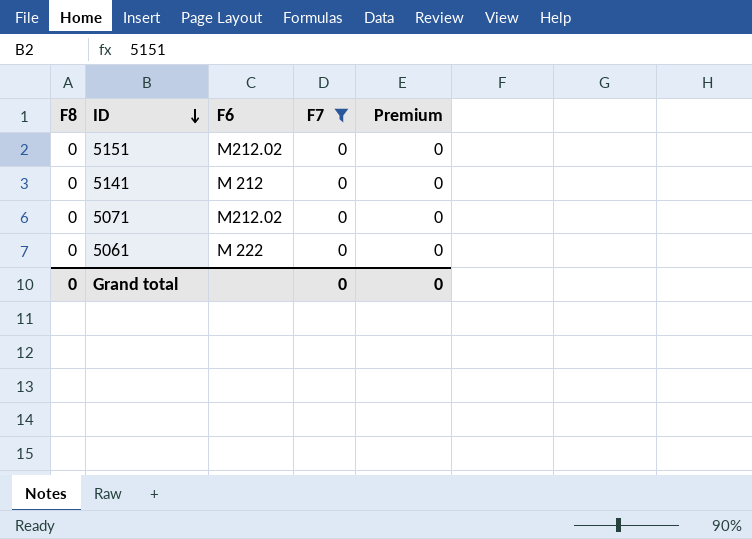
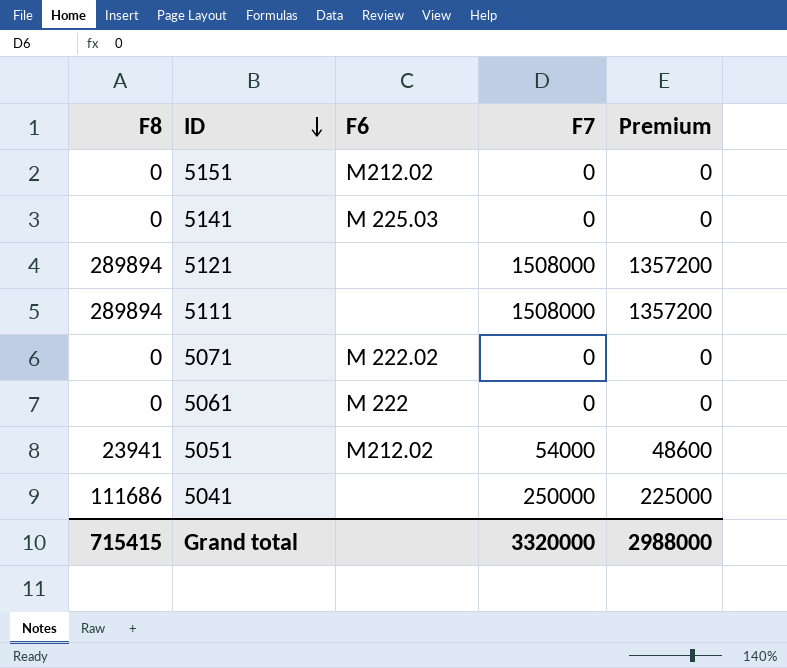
filter: F7 = 0 -> none
5141 | F6: М 212 -> М 225.03
5071 | F6: М212.02 -> М 222.02
Grand total | F8: 0 -> 715415
Grand total | F7: 0 -> 3320000
Grand total | Premium: 0 -> 2988000

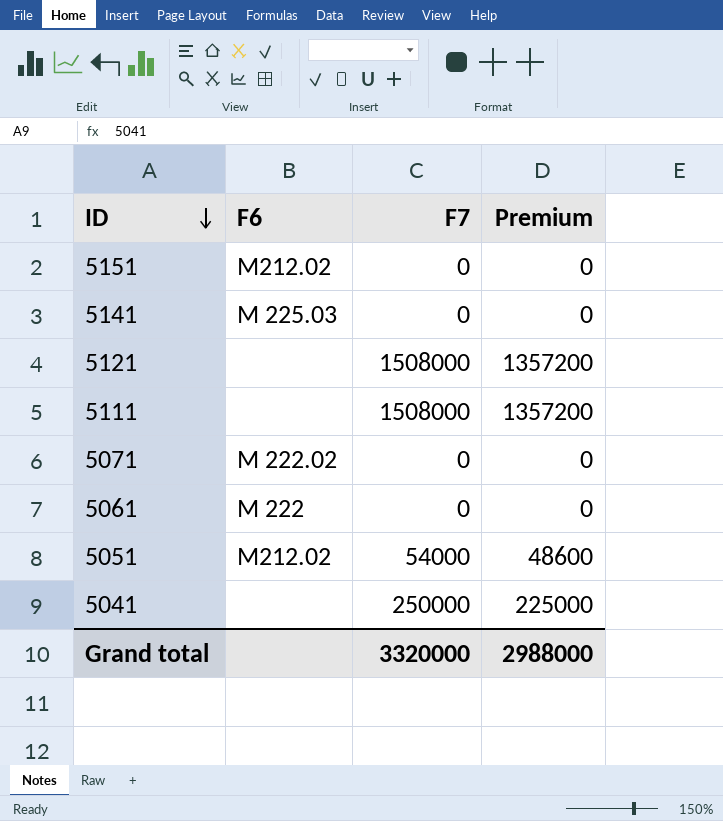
column F8 | position: 1 -> none

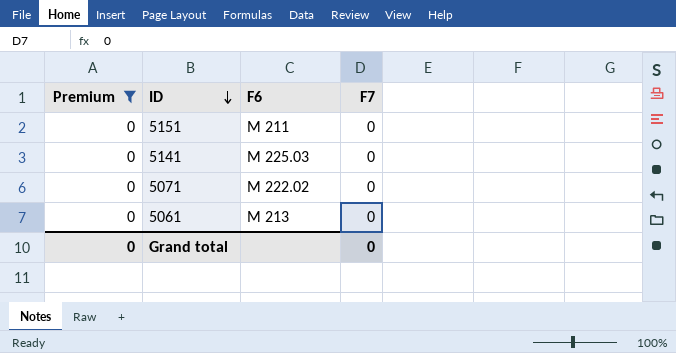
filter: none -> Premium = 0
column Premium | position: 4 -> 1
5151 | F6: М212.02 -> М 211
5061 | F6: М 222 -> М 213
Grand total | Premium: 2988000 -> 0
Grand total | F7: 3320000 -> 0

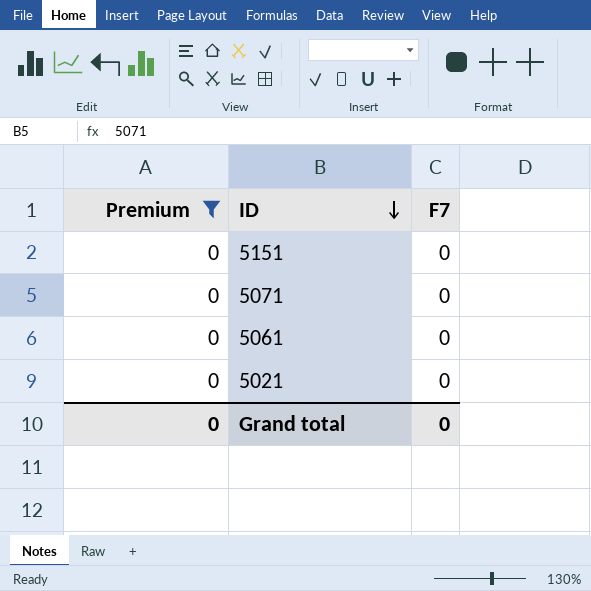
column F6 | position: 3 -> none
row 5141: 0 | М 225.03 | 0 -> none
row 5021: none -> 0 | 0

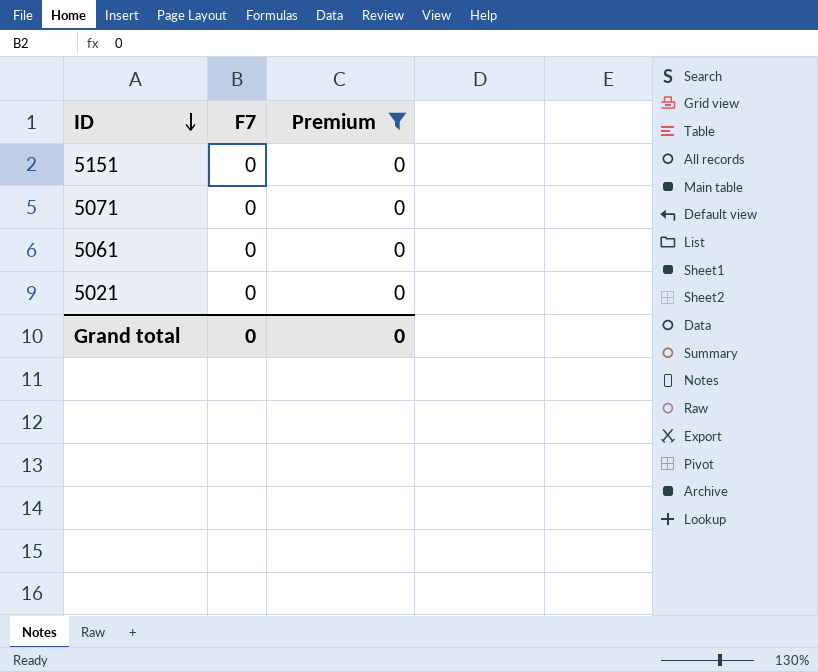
column Premium | position: 1 -> 3

